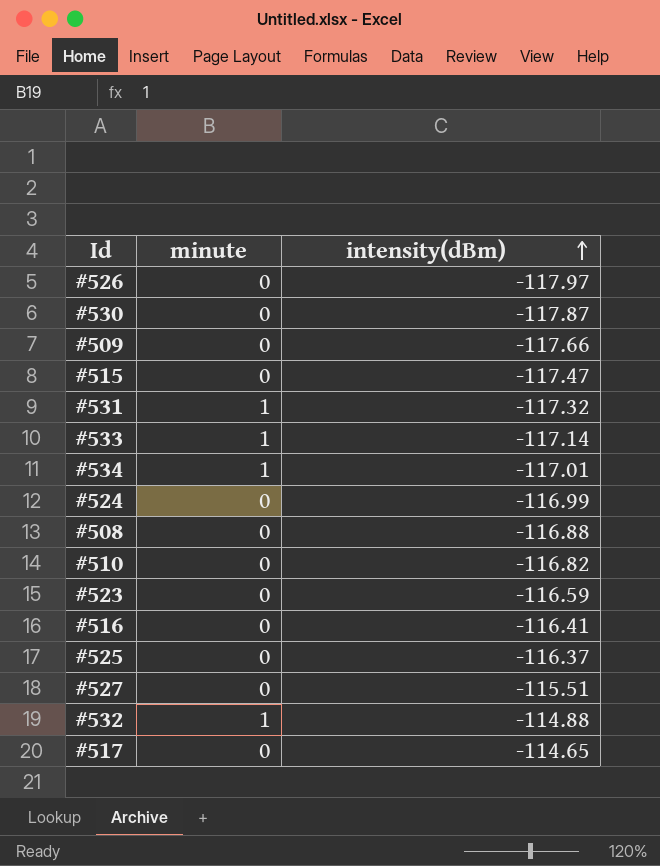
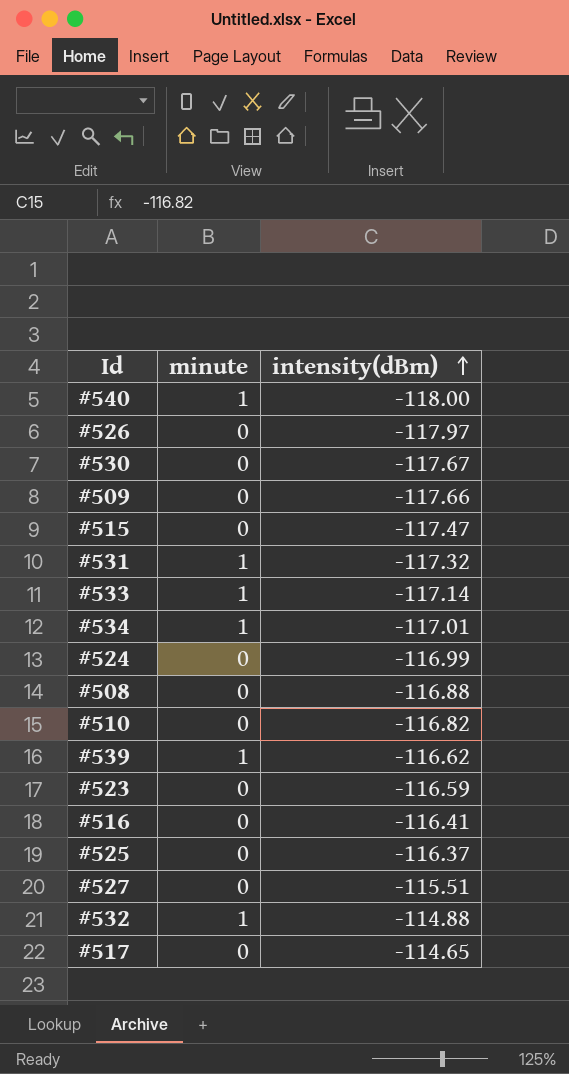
row #540: none -> 1 | -118.00
#530 | intensity(dBm): -117.87 -> -117.67
row #539: none -> 1 | -116.62

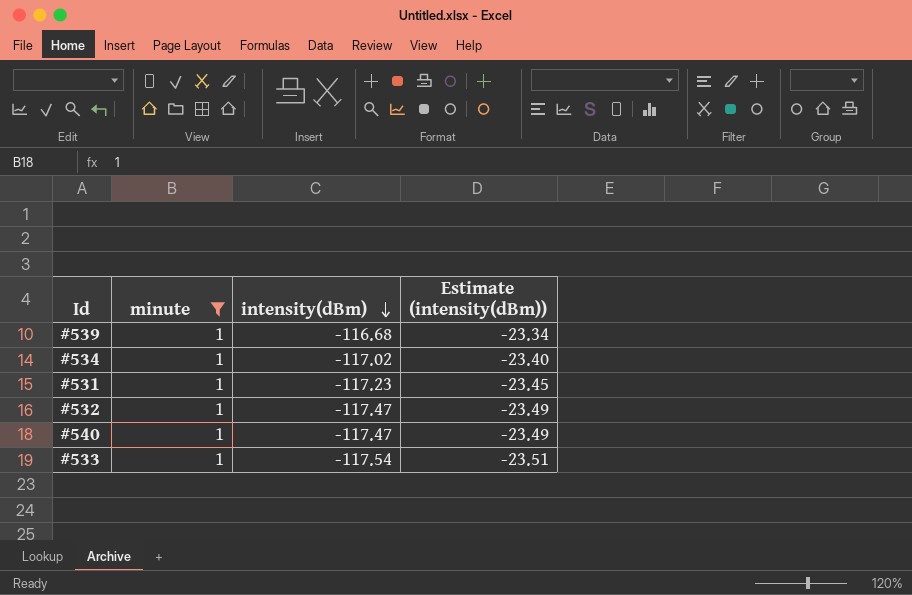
filter: none -> minute = 1
row order: intensity(dBm) ascending -> intensity(dBm) descending
column Estimate (intensity(dBm)) | formula: none -> [intensity(dBm)] * 0.2
#539 | intensity(dBm): -116.62 -> -116.68
#534 | intensity(dBm): -117.01 -> -117.02
#531 | intensity(dBm): -117.32 -> -117.23
#532 | intensity(dBm): -114.88 -> -117.47
#540 | intensity(dBm): -118.00 -> -117.47
#533 | intensity(dBm): -117.14 -> -117.54

